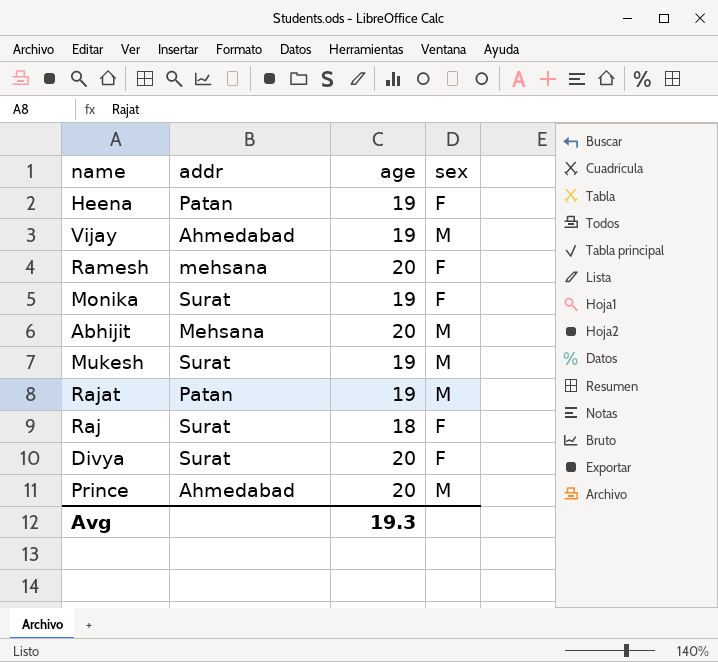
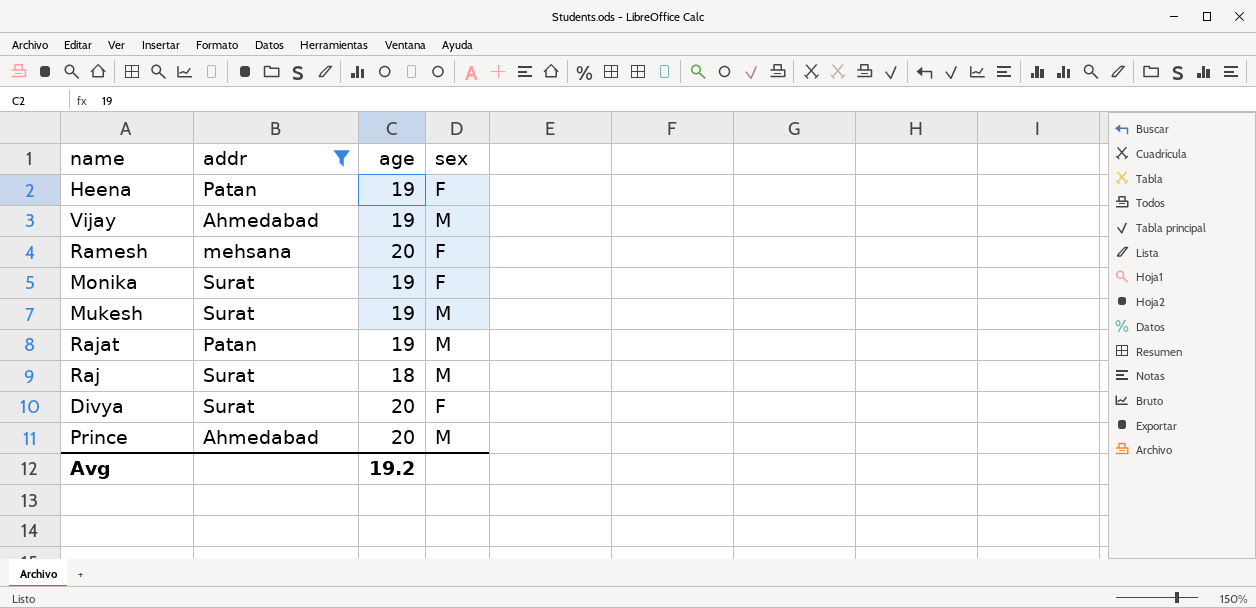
filter: none -> addr != Mehsana
Raj | sex: F -> M
Avg | age: 19.3 -> 19.2

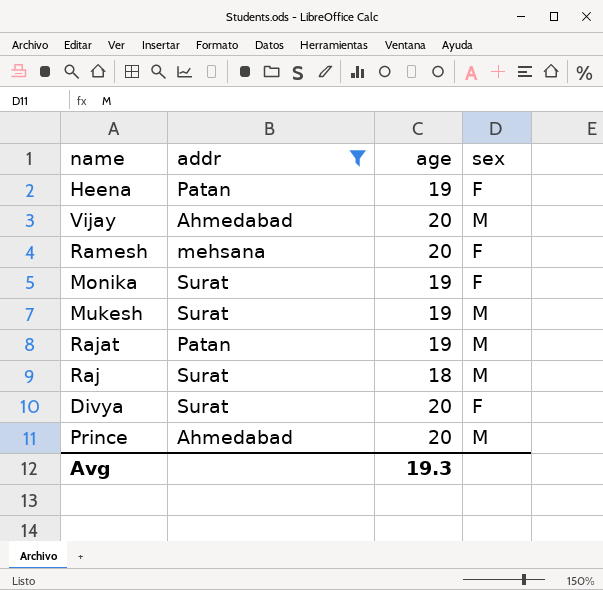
Vijay | age: 19 -> 20
Avg | age: 19.2 -> 19.3

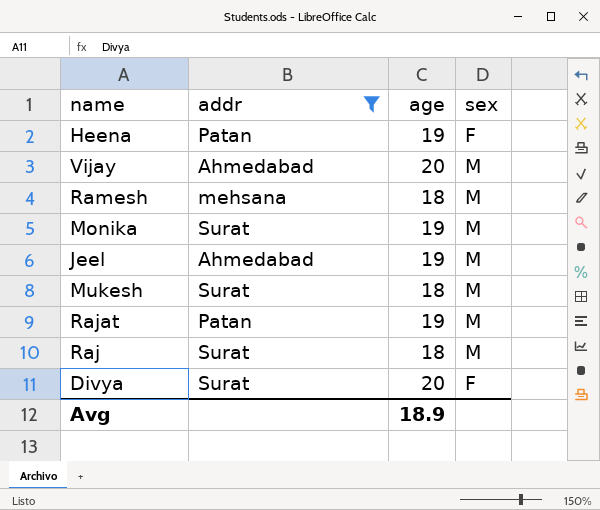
row Prince: Ahmedabad | 20 | M -> none
Ramesh | age: 20 -> 18
Ramesh | sex: F -> M
Monika | sex: F -> M
row Jeel: none -> Ahmedabad | 19 | M
Mukesh | age: 19 -> 18
Avg | age: 19.3 -> 18.9

